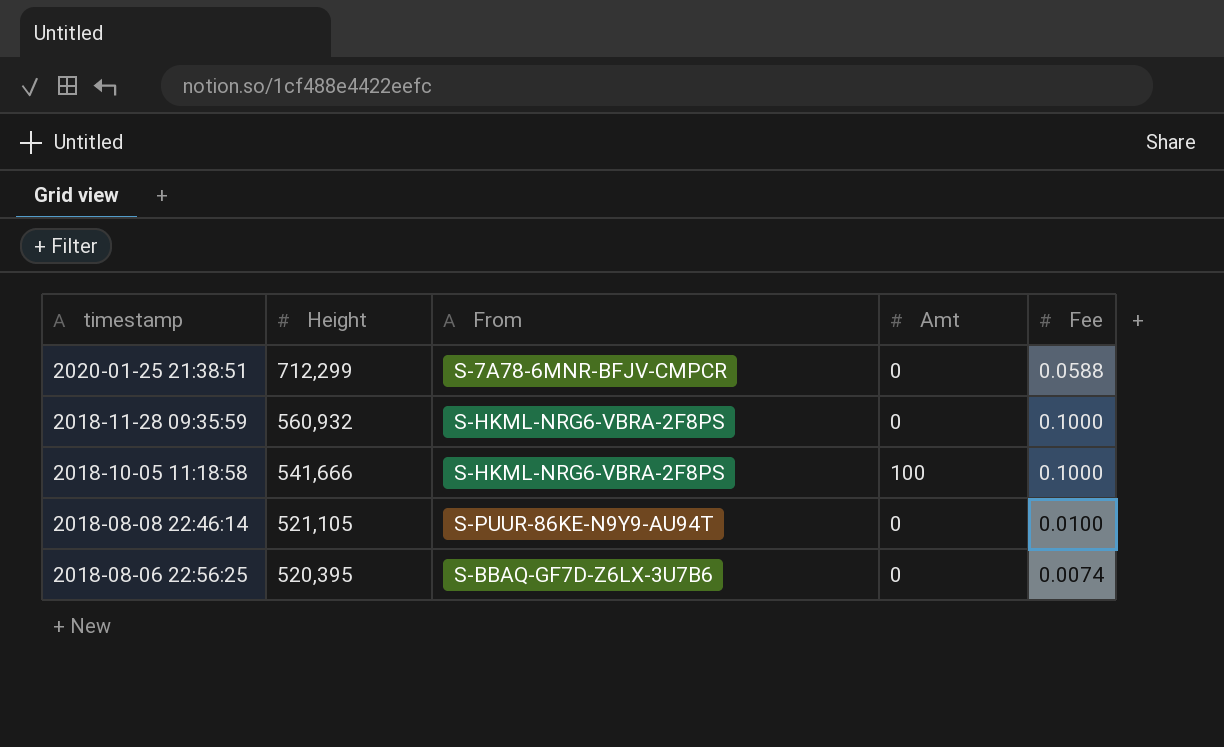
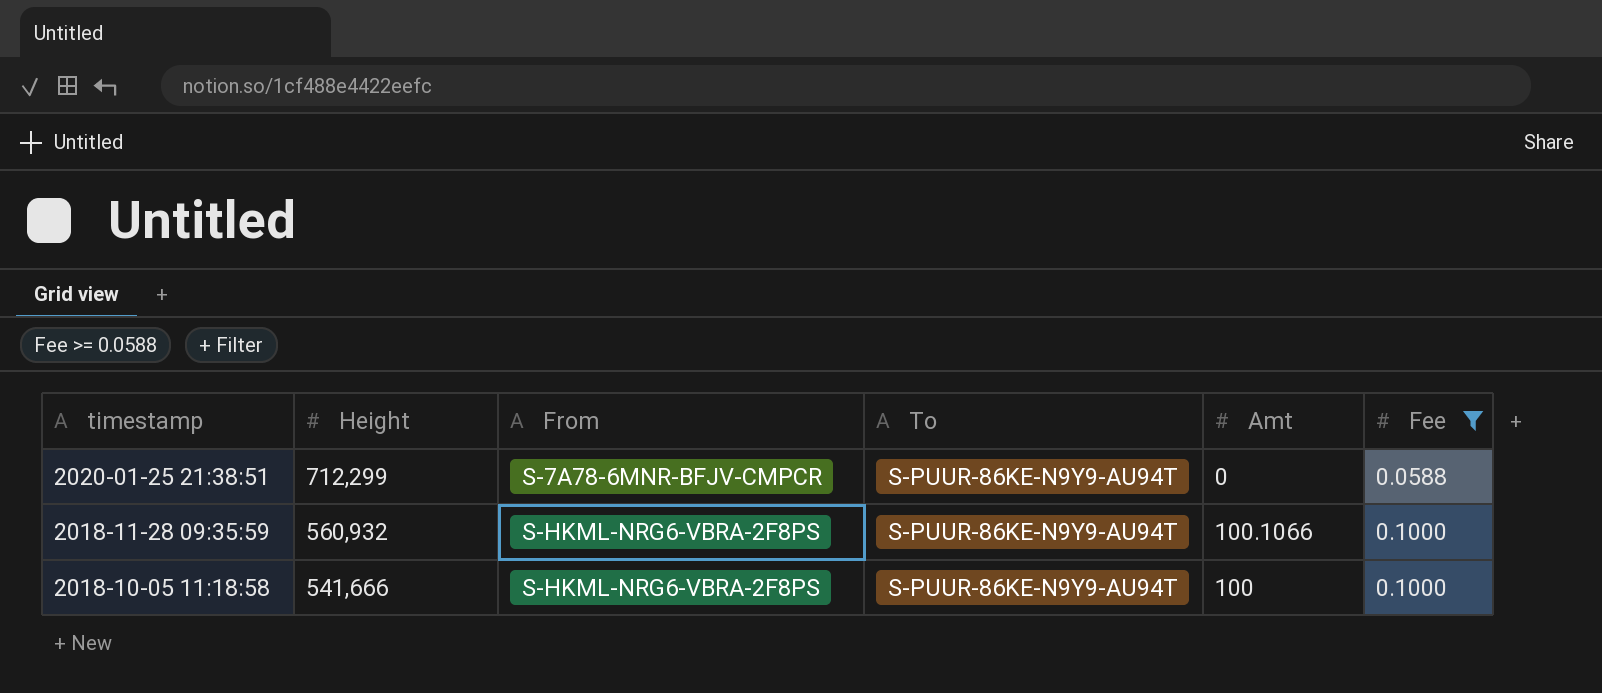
filter: none -> Fee >= 0.0588
column To | position: none -> 4
2018-11-28 09:35:59 | Amt: 0 -> 100.1066

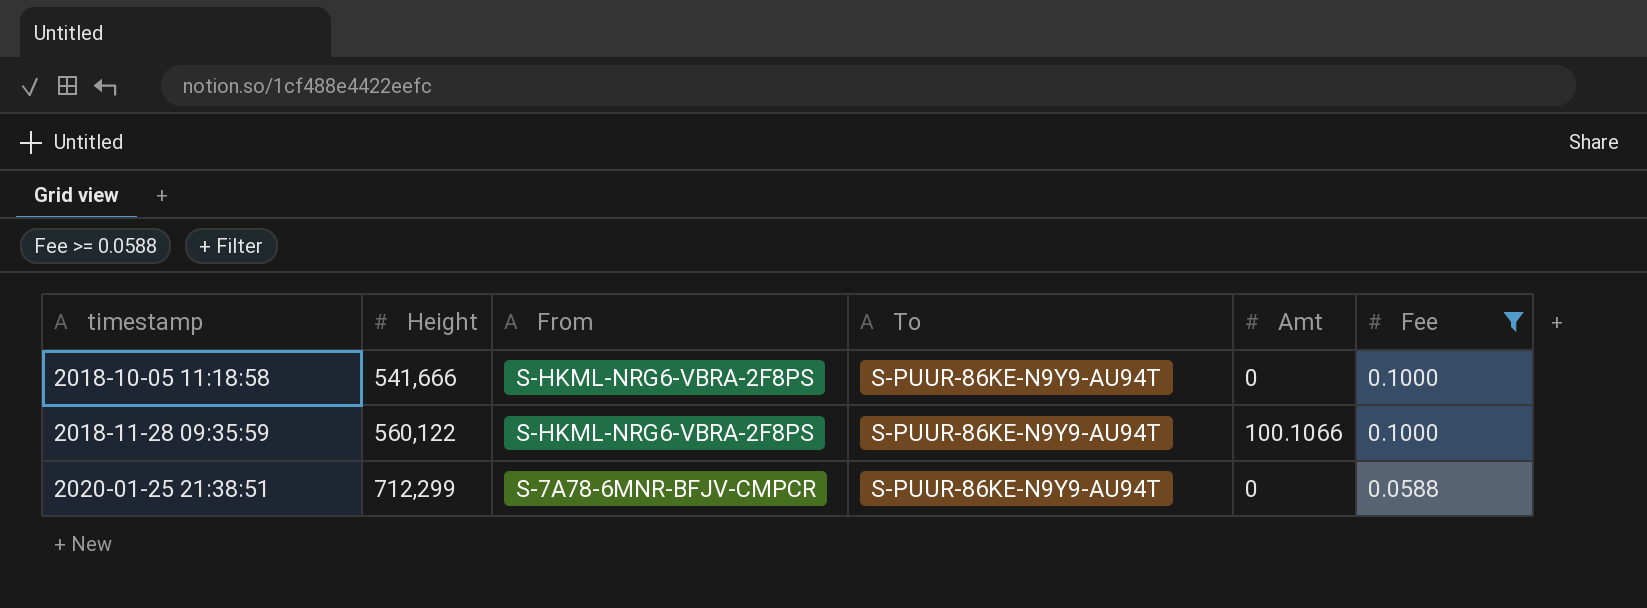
row order: timestamp descending -> timestamp ascending
2018-10-05 11:18:58 | Amt: 100 -> 0
2018-11-28 09:35:59 | Height: 560,932 -> 560,122

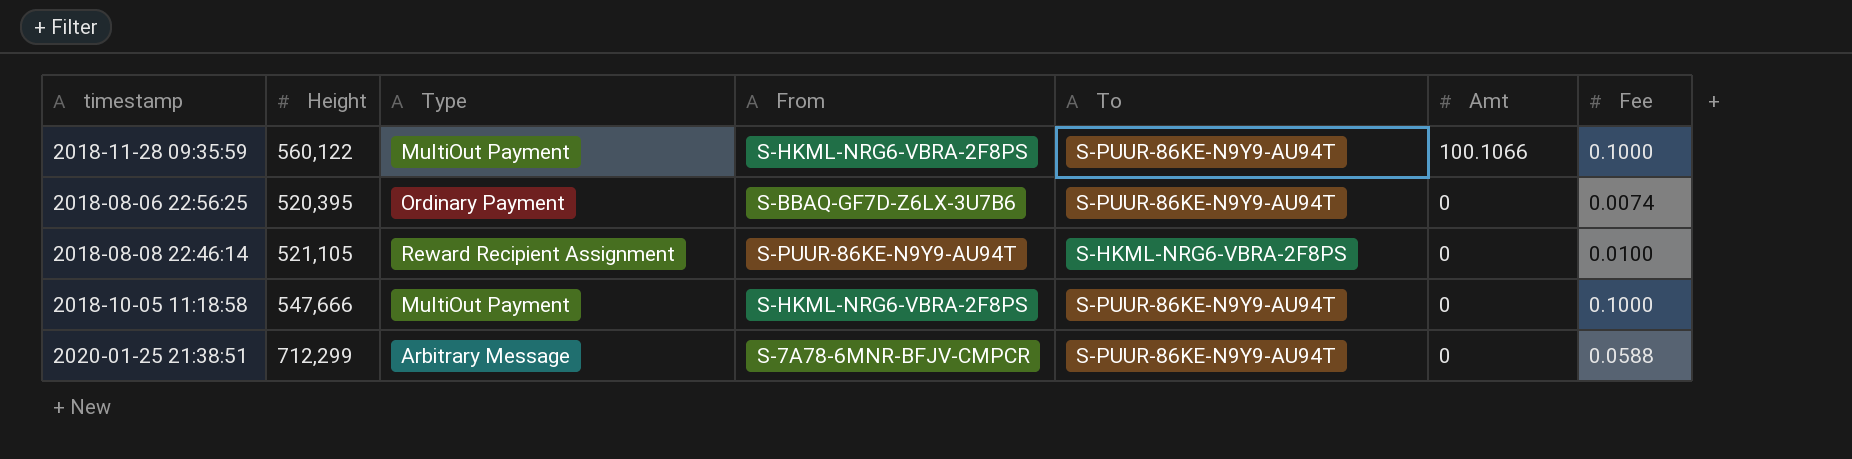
filter: Fee >= 0.0588 -> none
row order: timestamp ascending -> Amt descending
column Type | position: none -> 3
2018-10-05 11:18:58 | Height: 541,666 -> 547,666

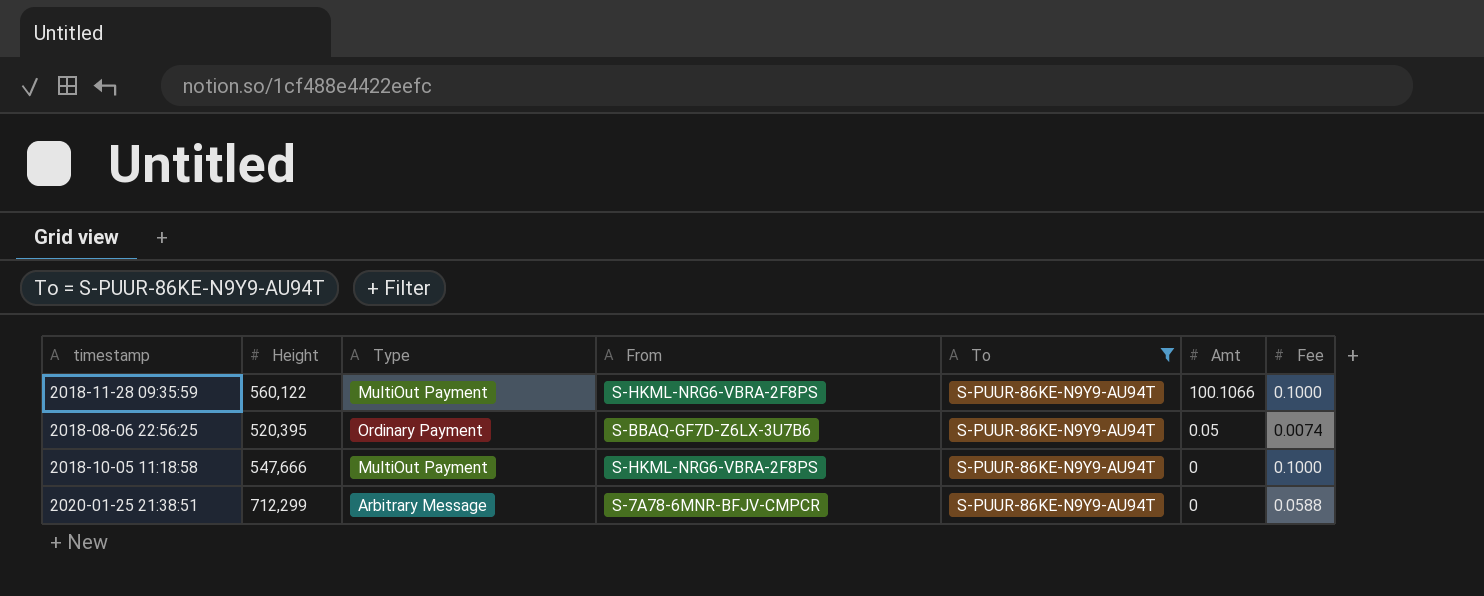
filter: none -> To = S-PUUR-86KE-N9Y9-AU94T
2018-08-06 22:56:25 | Amt: 0 -> 0.05

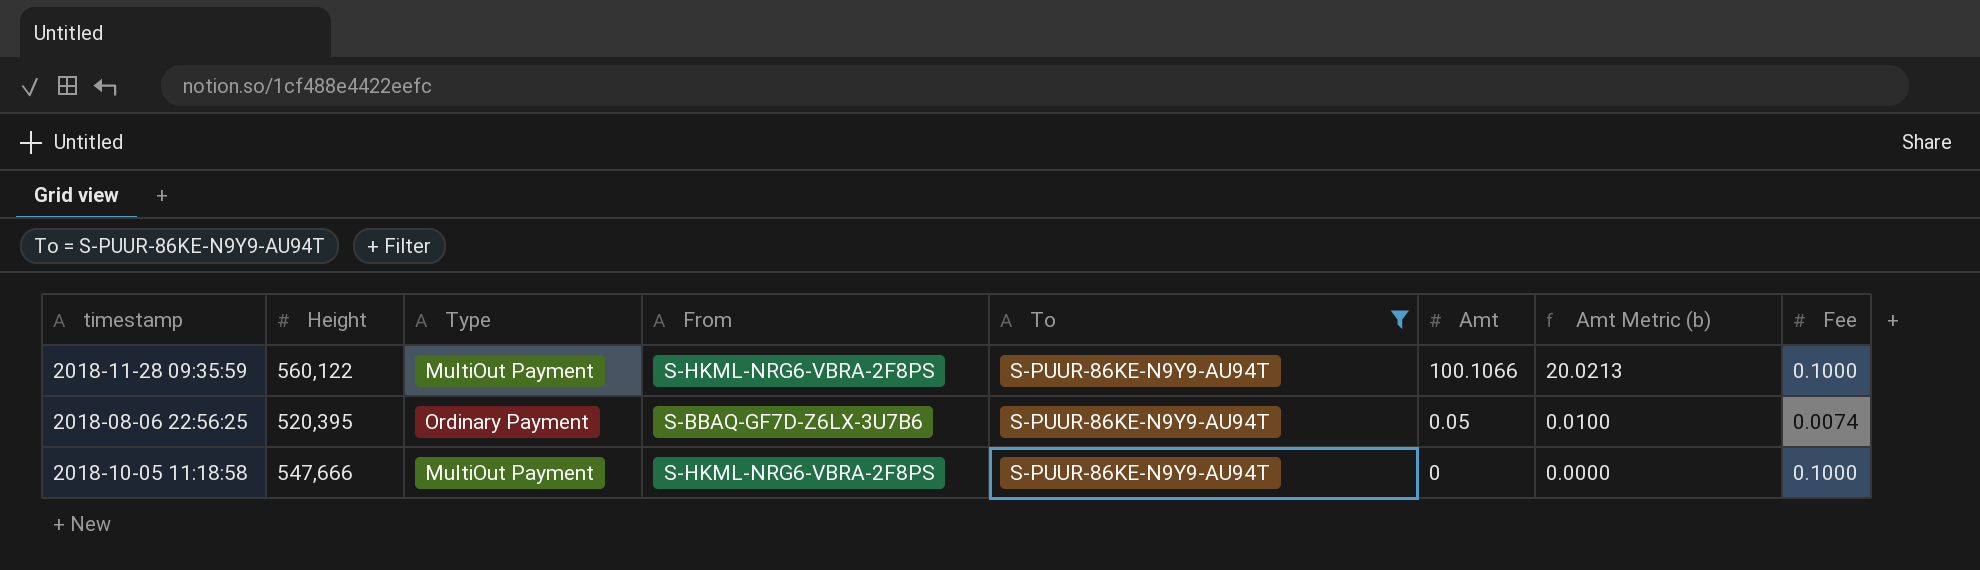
column Amt Metric (b) | formula: none -> [Amt] * 0.2
row 2020-01-25 21:38:51: 712,299 | Arbitrary Message | S-7A78-6MNR-BFJV-CMPCR | S-PUUR-86KE-N9Y9-AU94T | 0 | 0.0588 -> none

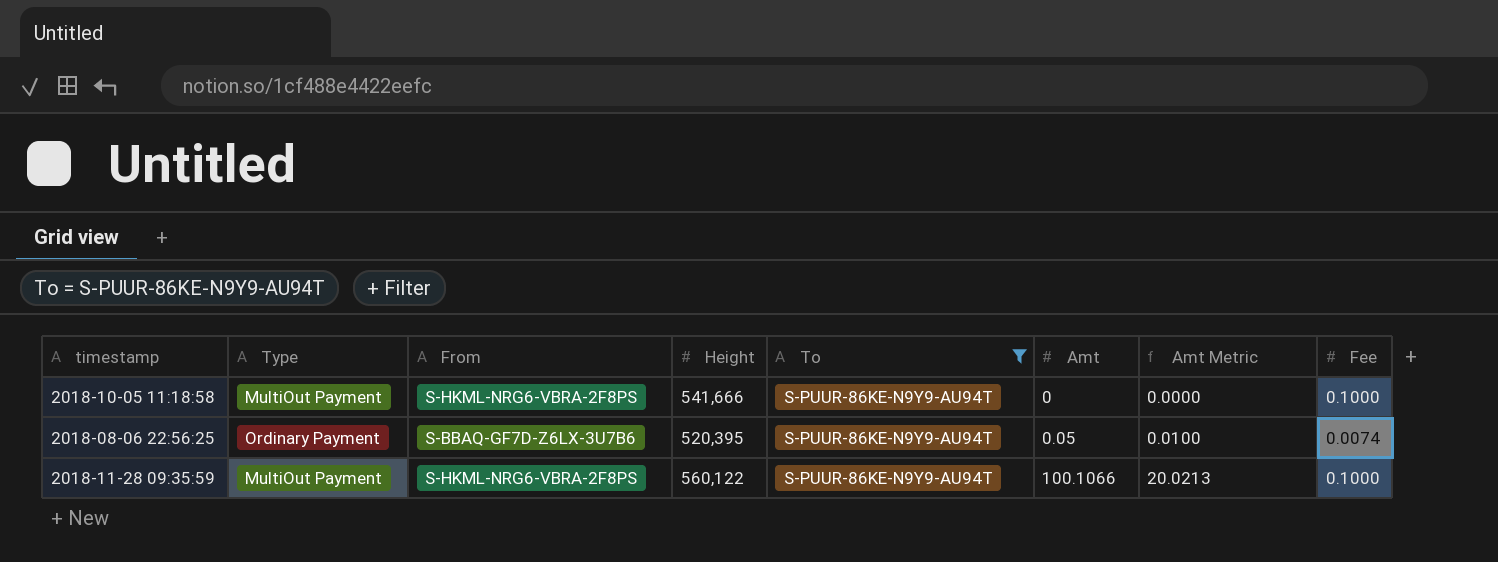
row order: Amt descending -> Amt ascending
column Height | position: 2 -> 4
column name: Amt Metric (b) -> Amt Metric
2018-10-05 11:18:58 | Height: 547,666 -> 541,666

